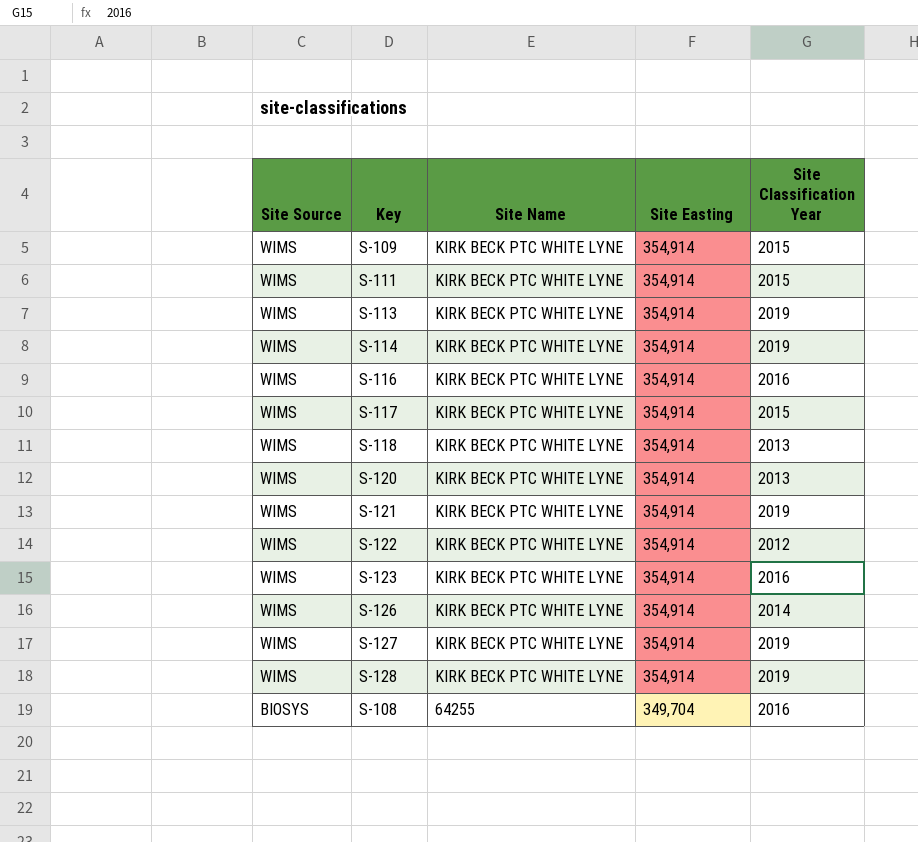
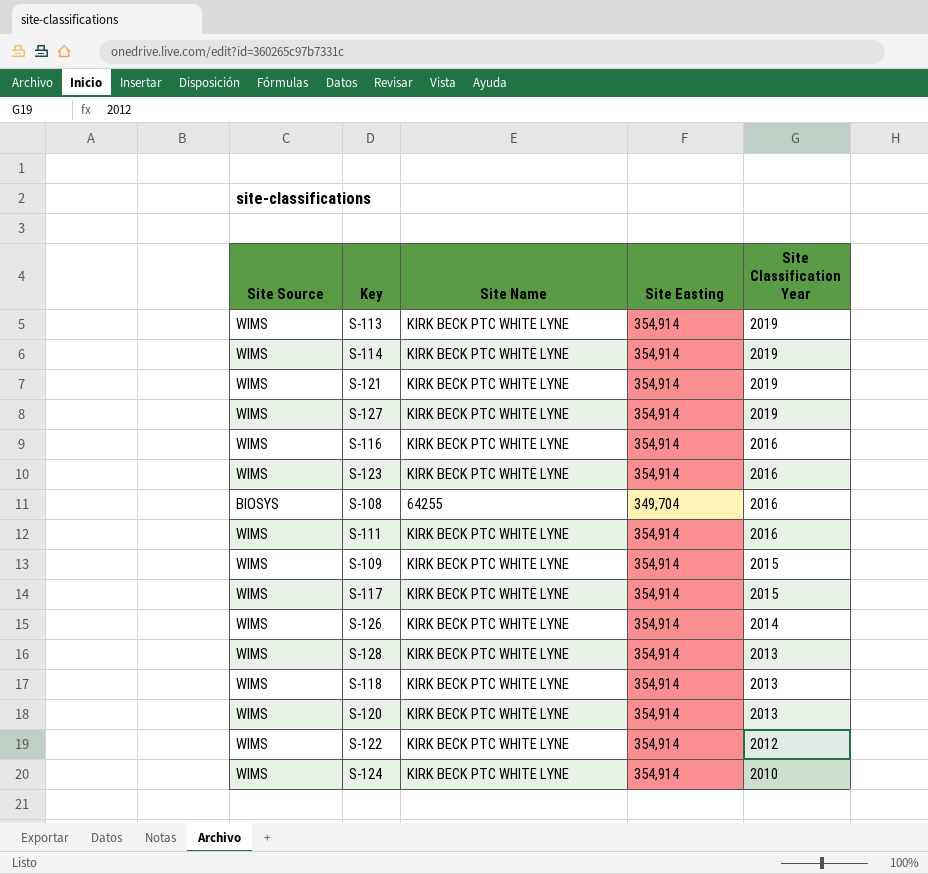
row order: Site Source descending -> Site Classification Year descending
S-111 | Site Classification Year: 2015 -> 2016
S-128 | Site Classification Year: 2019 -> 2013
row S-124: none -> WIMS | KIRK BECK PTC WHITE LYNE | 354,914 | 2010

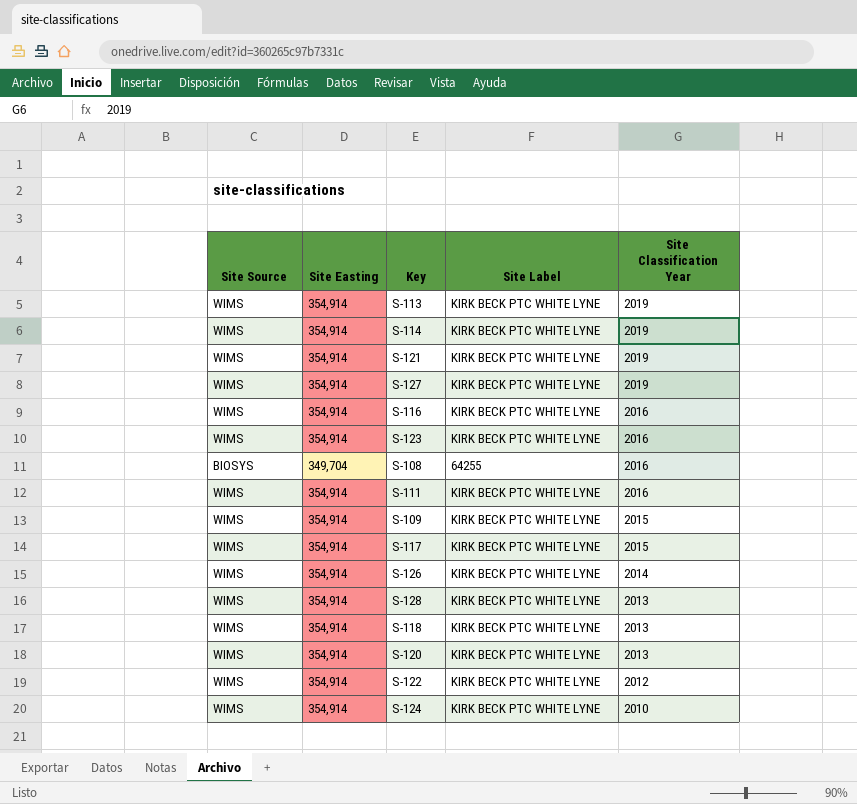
column Site Easting | position: 4 -> 2
column name: Site Name -> Site Label

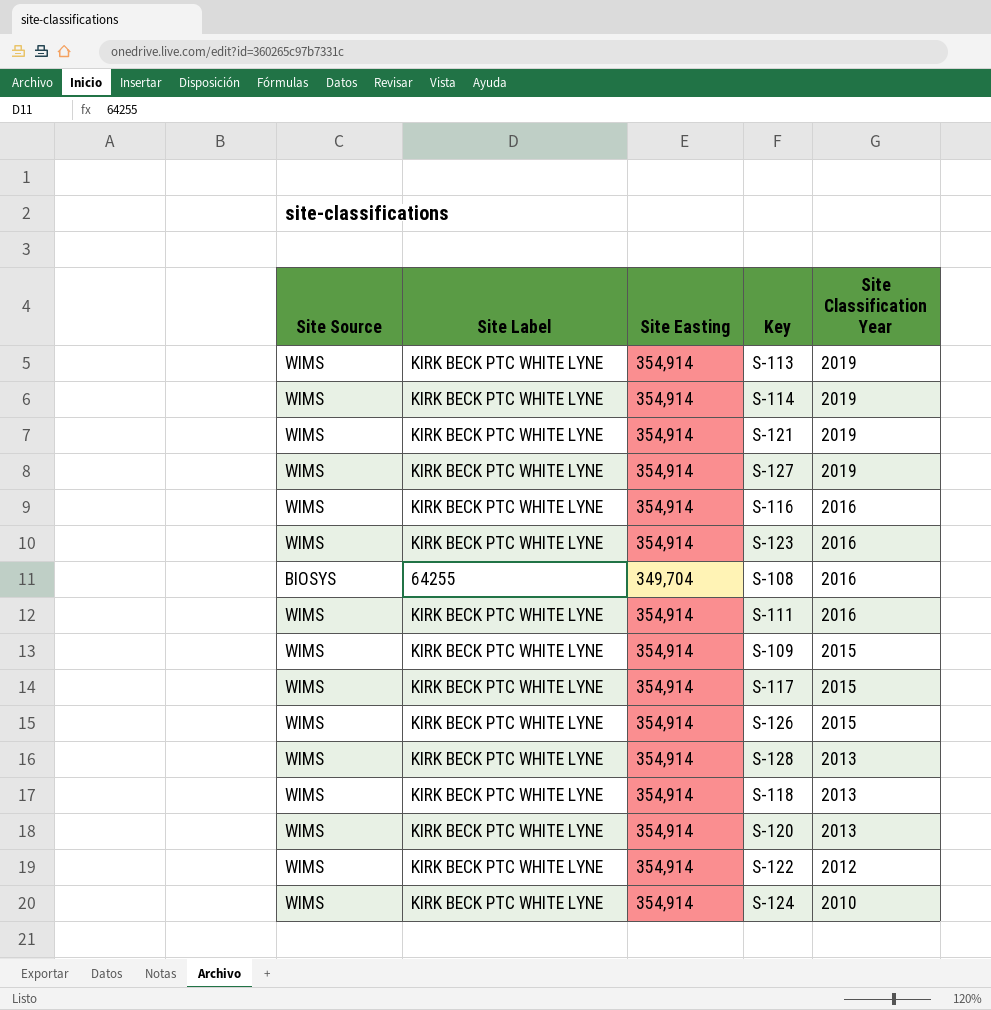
column Site Label | position: 4 -> 2
S-126 | Site Classification Year: 2014 -> 2015

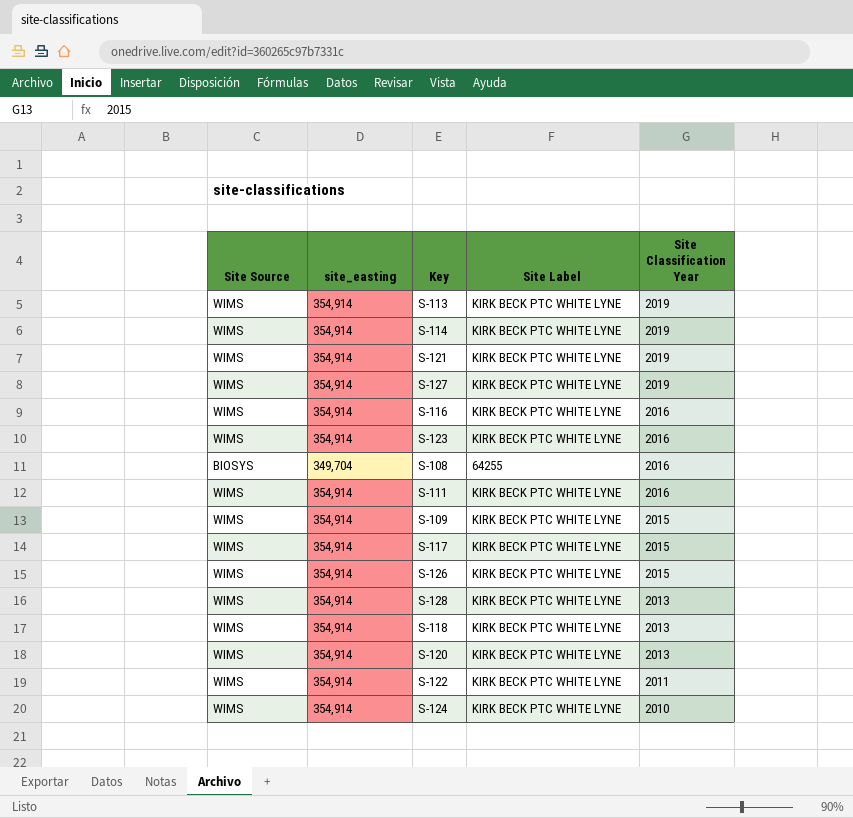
column name: Site Easting -> site_easting
column Site Label | position: 2 -> 4
S-122 | Site Classification Year: 2012 -> 2011

